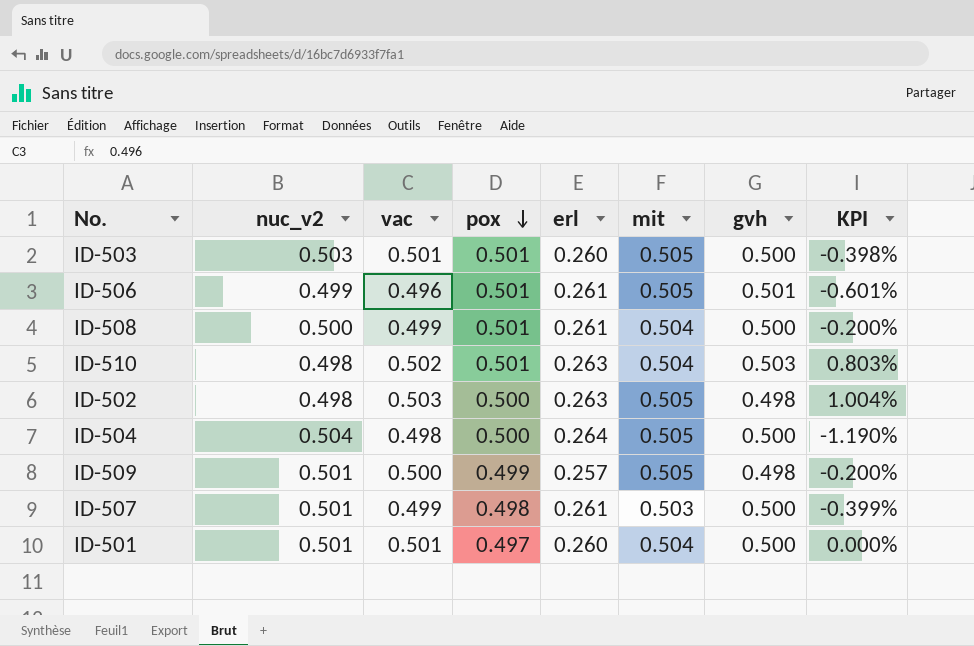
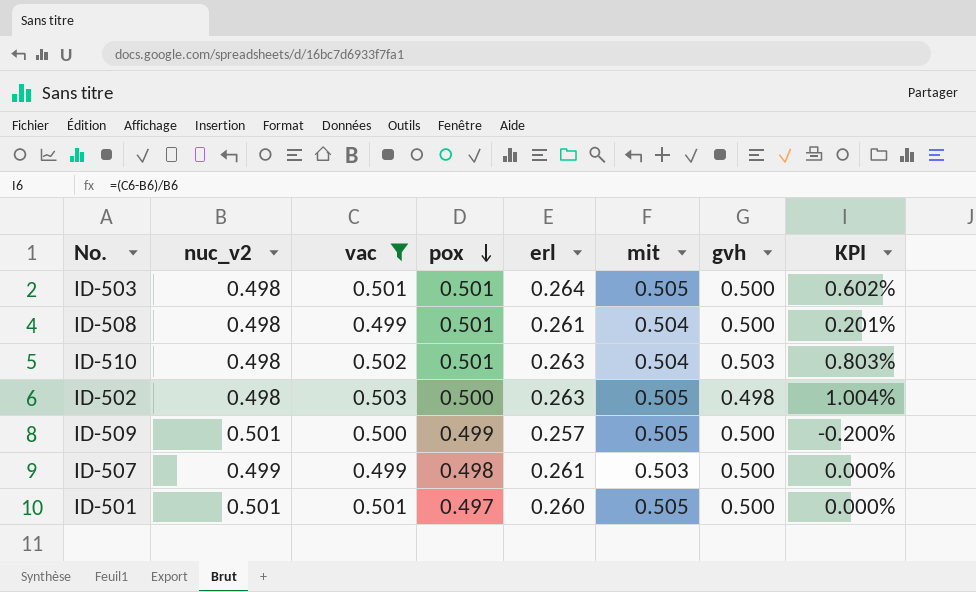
filter: none -> vac >= 0.499
ID-503 | nuc_v2: 0.503 -> 0.498
ID-503 | erl: 0.260 -> 0.264
ID-503 | KPI: -0.398% -> 0.602%
ID-508 | nuc_v2: 0.500 -> 0.498
ID-508 | KPI: -0.200% -> 0.201%
ID-509 | gvh: 0.498 -> 0.500
ID-507 | nuc_v2: 0.501 -> 0.499
ID-507 | KPI: -0.399% -> 0.000%
ID-501 | mit: 0.504 -> 0.505

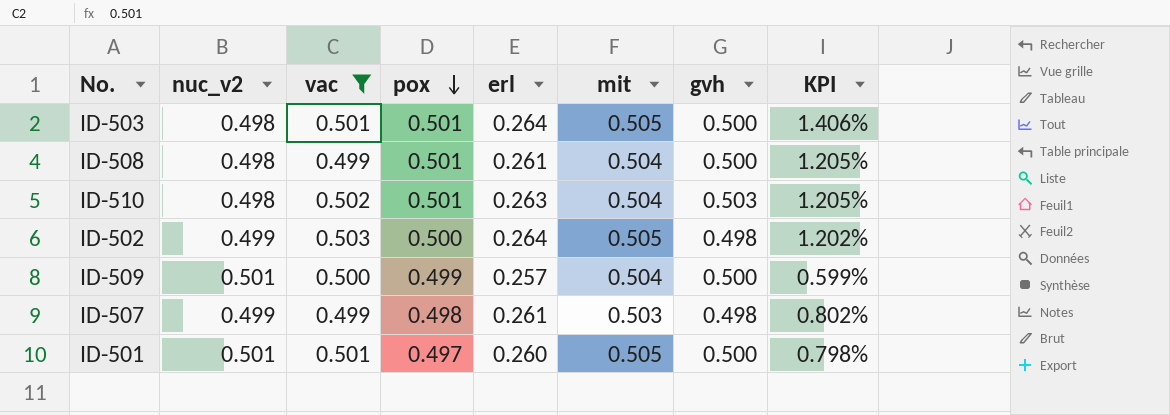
column KPI | formula: ([vac] - [nuc_v2]) / [nuc_v2] -> ([mit] - [nuc_v2]) / [nuc_v2]
ID-502 | nuc_v2: 0.498 -> 0.499
ID-502 | erl: 0.263 -> 0.264
ID-509 | mit: 0.505 -> 0.504
ID-507 | gvh: 0.500 -> 0.498

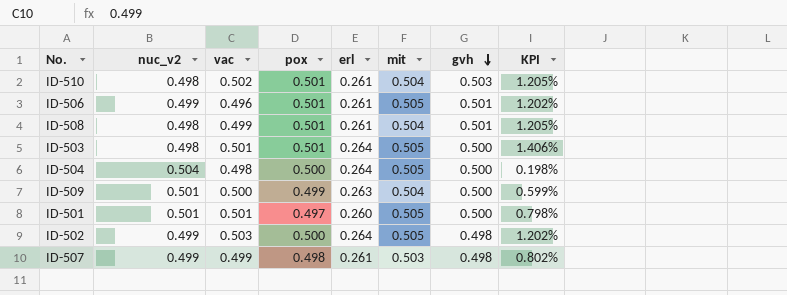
filter: vac >= 0.499 -> none
row order: pox descending -> gvh descending
ID-510 | erl: 0.263 -> 0.261
ID-508 | gvh: 0.500 -> 0.501
ID-509 | erl: 0.257 -> 0.263

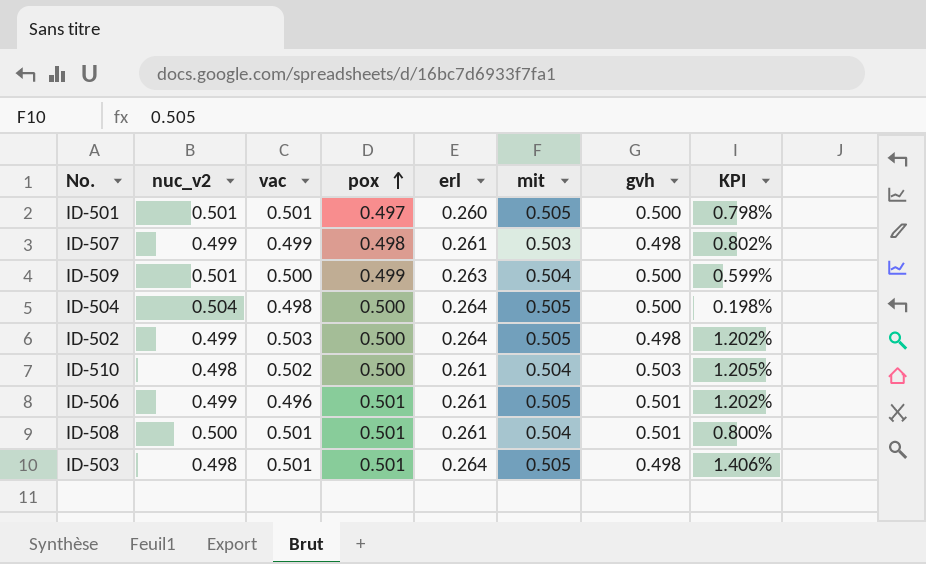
row order: gvh descending -> pox ascending
ID-510 | pox: 0.501 -> 0.500
ID-508 | nuc_v2: 0.498 -> 0.500
ID-508 | vac: 0.499 -> 0.501
ID-508 | KPI: 1.205% -> 0.800%
ID-503 | gvh: 0.500 -> 0.498

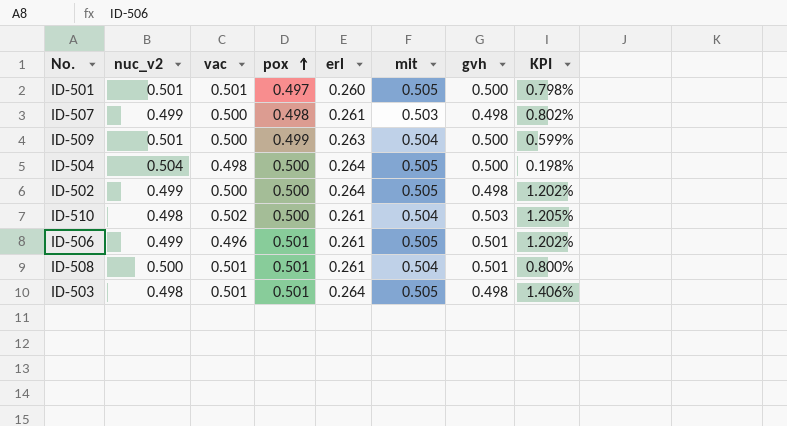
ID-507 | vac: 0.499 -> 0.500
ID-502 | vac: 0.503 -> 0.500

